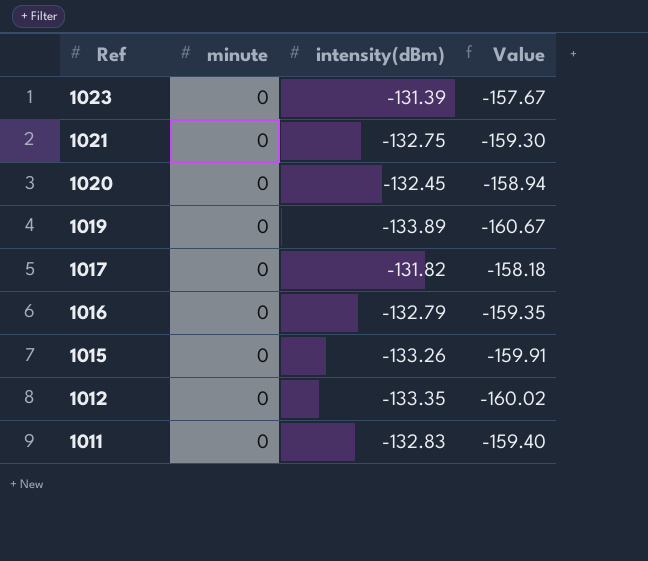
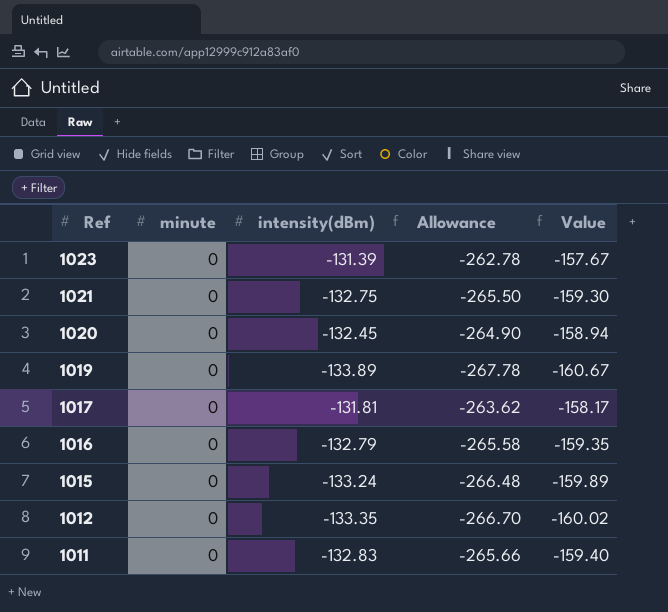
column Allowance | formula: none -> [intensity(dBm)] * 2
1017 | intensity(dBm): -131.82 -> -131.81
1017 | Value: -158.18 -> -158.17
1015 | intensity(dBm): -133.26 -> -133.24
1015 | Value: -159.91 -> -159.89

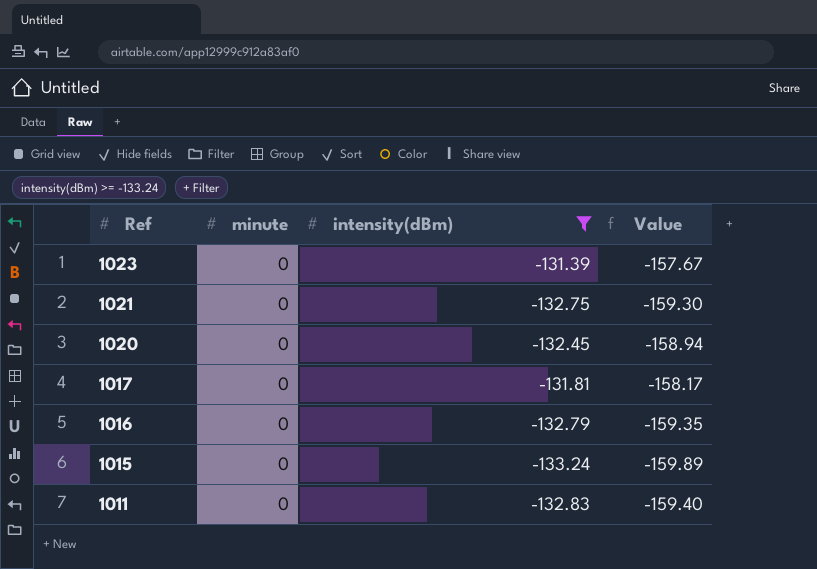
filter: none -> intensity(dBm) >= -133.24
column Allowance | formula: [intensity(dBm)] * 2 -> none

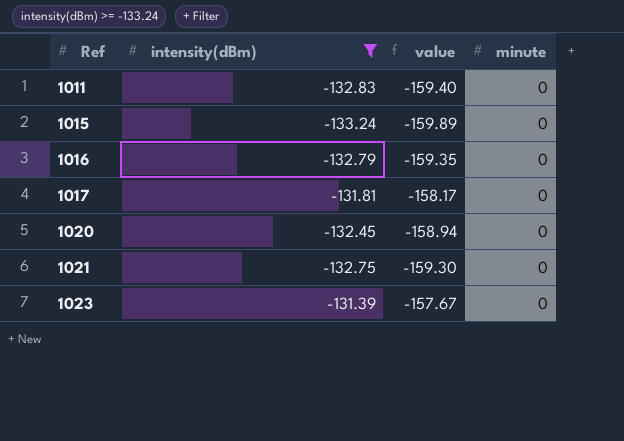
row order: Ref descending -> Ref ascending
column name: Value -> value
column minute | position: 2 -> 4

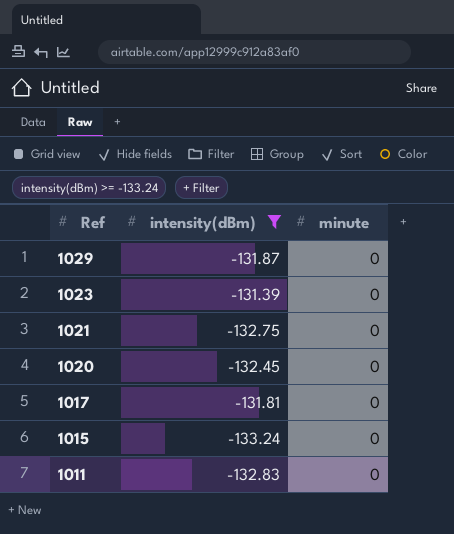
row order: Ref ascending -> Ref descending
column value | formula: [intensity(dBm)] * 1.2 -> none
row 1016: -132.79 | -159.35 | 0 -> none
row 1029: none -> -131.87 | 0

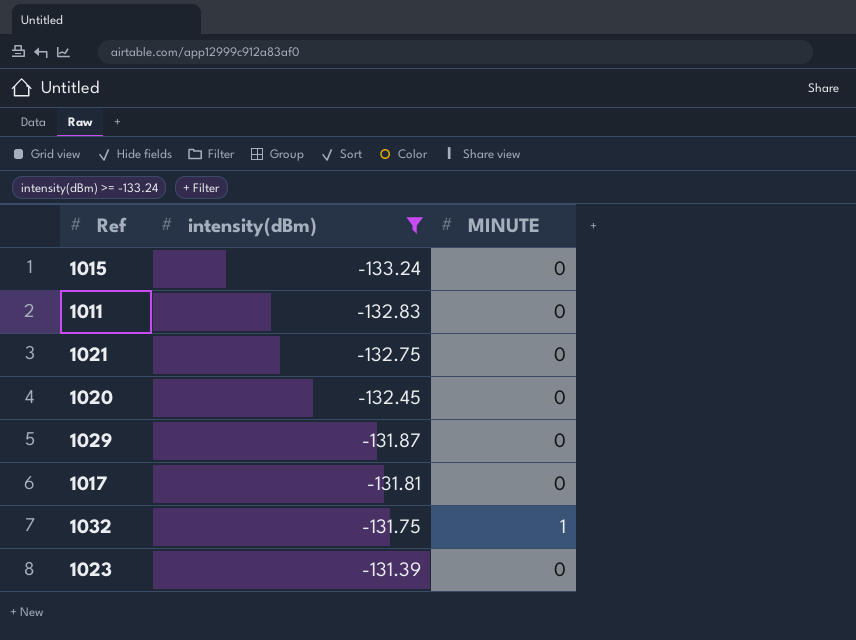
row order: Ref descending -> intensity(dBm) ascending
column name: minute -> MINUTE
row 1032: none -> -131.75 | 1

